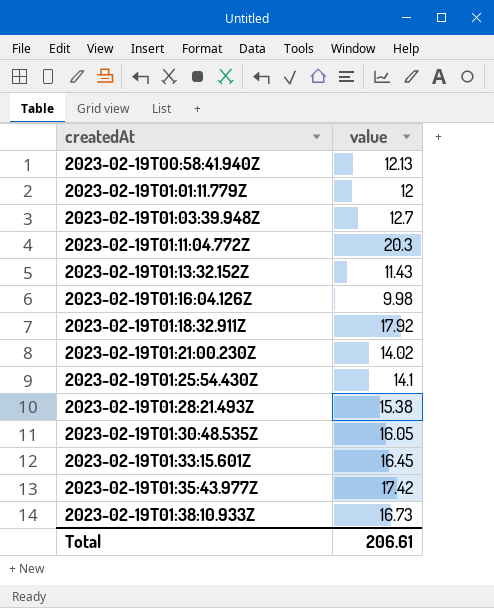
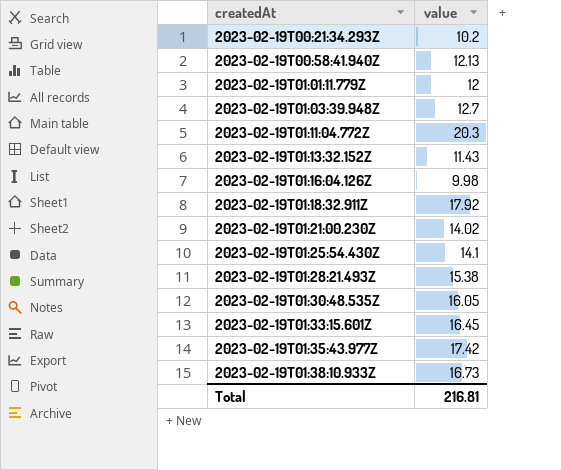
row 2023-02-19T00:21:34.293Z: none -> 10.2
Total | value: 206.61 -> 216.81

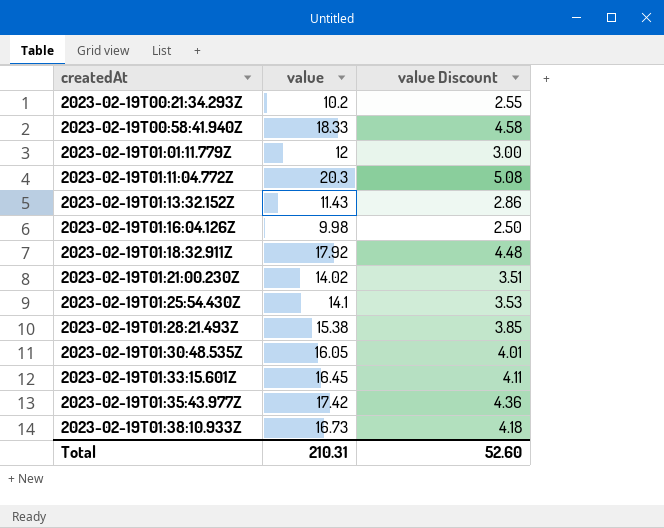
column value Discount | formula: none -> [value] * 0.25
row 2023-02-19T01:03:39.948Z: 12.7 -> none
2023-02-19T00:58:41.940Z | value: 12.13 -> 18.33
Total | value: 216.81 -> 210.31

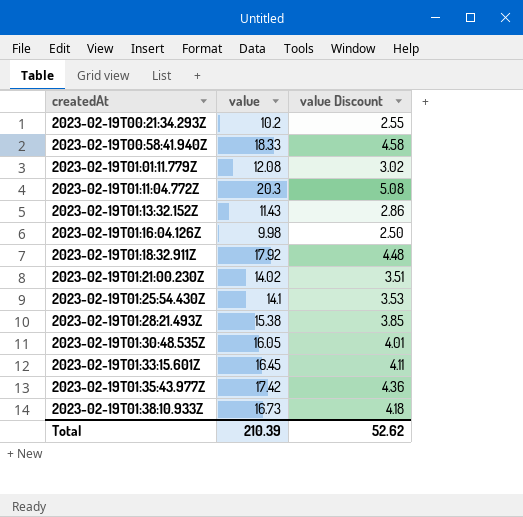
2023-02-19T01:01:11.779Z | value: 12 -> 12.08
2023-02-19T01:01:11.779Z | value Discount: 3.00 -> 3.02
Total | value: 210.31 -> 210.39
Total | value Discount: 52.60 -> 52.62

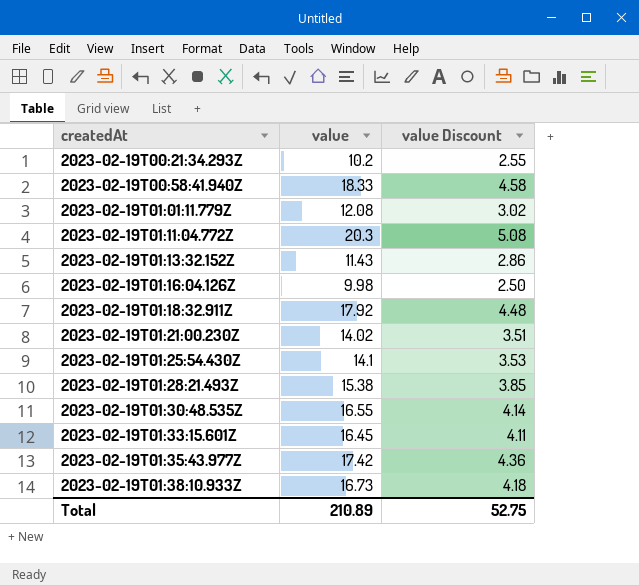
2023-02-19T01:30:48.535Z | value: 16.05 -> 16.55
2023-02-19T01:30:48.535Z | value Discount: 4.01 -> 4.14
Total | value: 210.39 -> 210.89
Total | value Discount: 52.62 -> 52.75

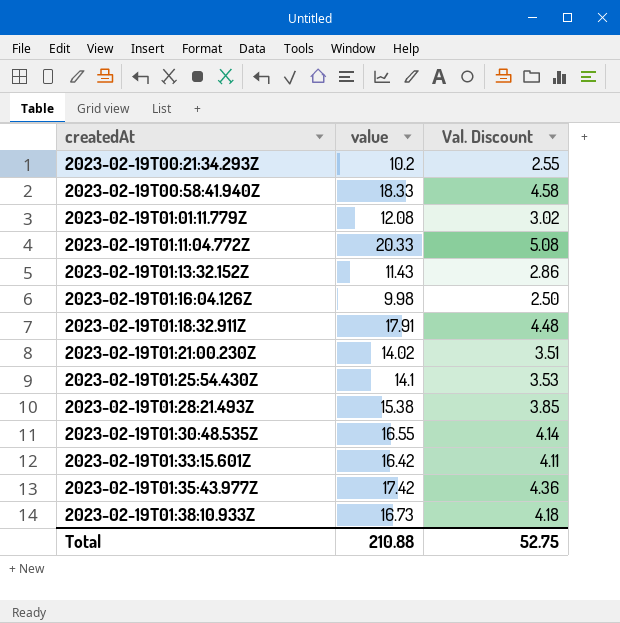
column name: value Discount -> Val. Discount
2023-02-19T01:11:04.772Z | value: 20.3 -> 20.33
2023-02-19T01:18:32.911Z | value: 17.92 -> 17.91
2023-02-19T01:33:15.601Z | value: 16.45 -> 16.42
Total | value: 210.89 -> 210.88

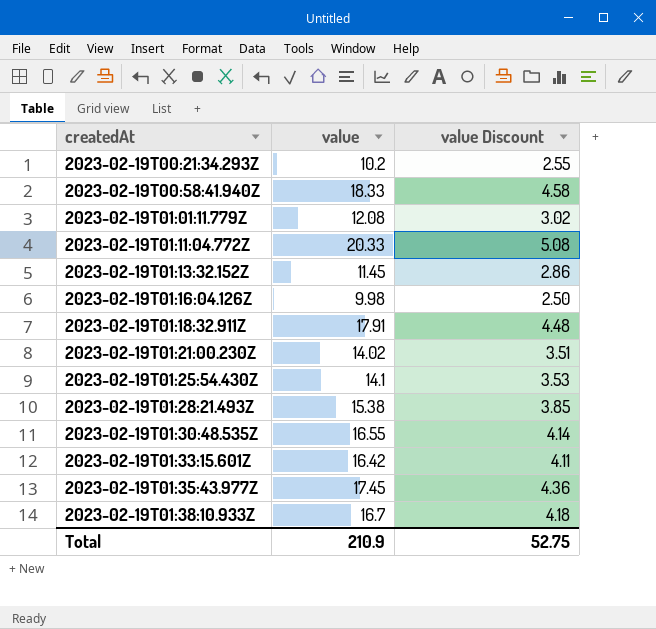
column name: Val. Discount -> value Discount
2023-02-19T01:13:32.152Z | value: 11.43 -> 11.45
2023-02-19T01:35:43.977Z | value: 17.42 -> 17.45
2023-02-19T01:38:10.933Z | value: 16.73 -> 16.7
Total | value: 210.88 -> 210.9

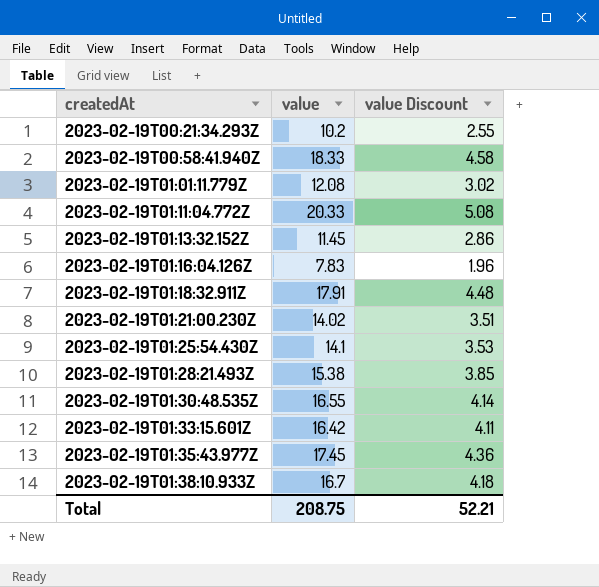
2023-02-19T01:16:04.126Z | value: 9.98 -> 7.83
2023-02-19T01:16:04.126Z | value Discount: 2.50 -> 1.96
Total | value: 210.9 -> 208.75
Total | value Discount: 52.75 -> 52.21

